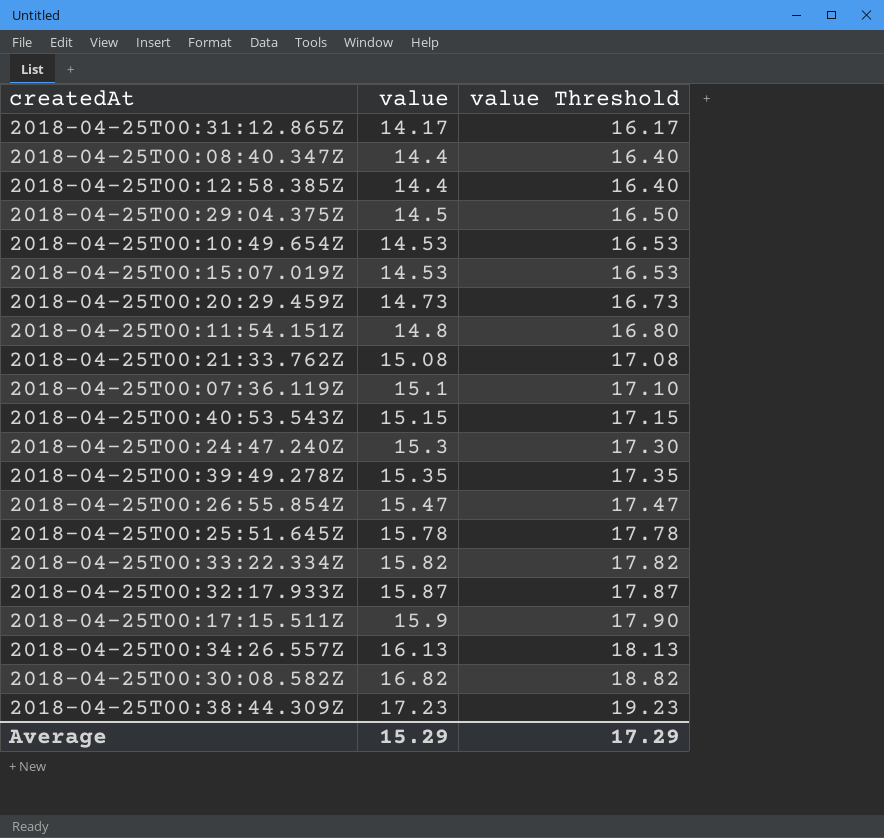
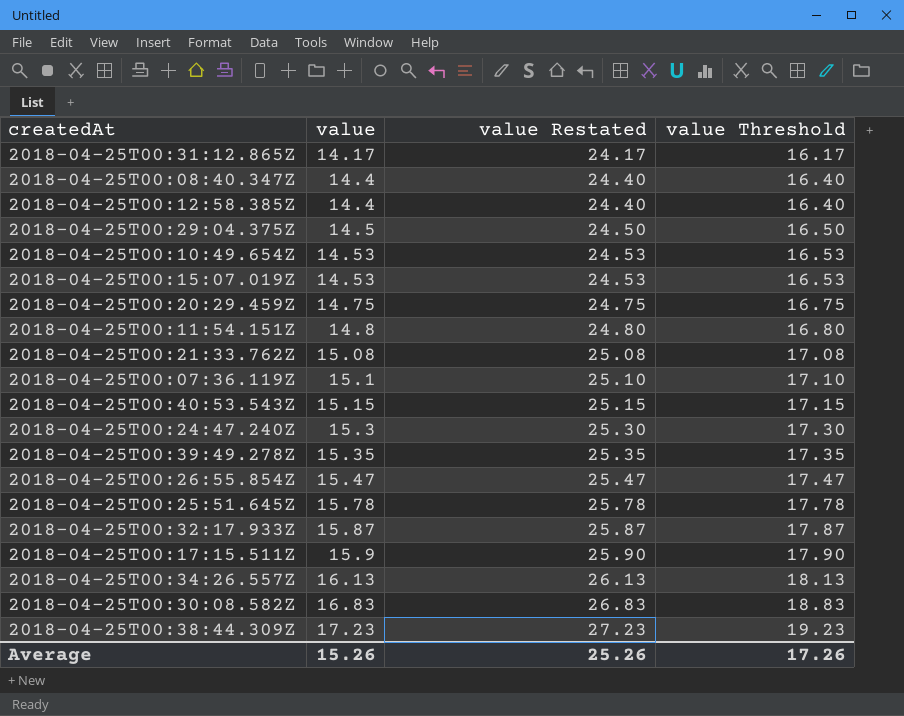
column value Restated | formula: none -> [value] + 10
row 2018-04-25T00:33:22.334Z: 15.82 | 17.82 -> none
2018-04-25T00:20:29.459Z | value: 14.73 -> 14.75
2018-04-25T00:20:29.459Z | value Threshold: 16.73 -> 16.75
2018-04-25T00:30:08.582Z | value: 16.82 -> 16.83
2018-04-25T00:30:08.582Z | value Threshold: 18.82 -> 18.83
Average | value: 15.29 -> 15.26
Average | value Threshold: 17.29 -> 17.26

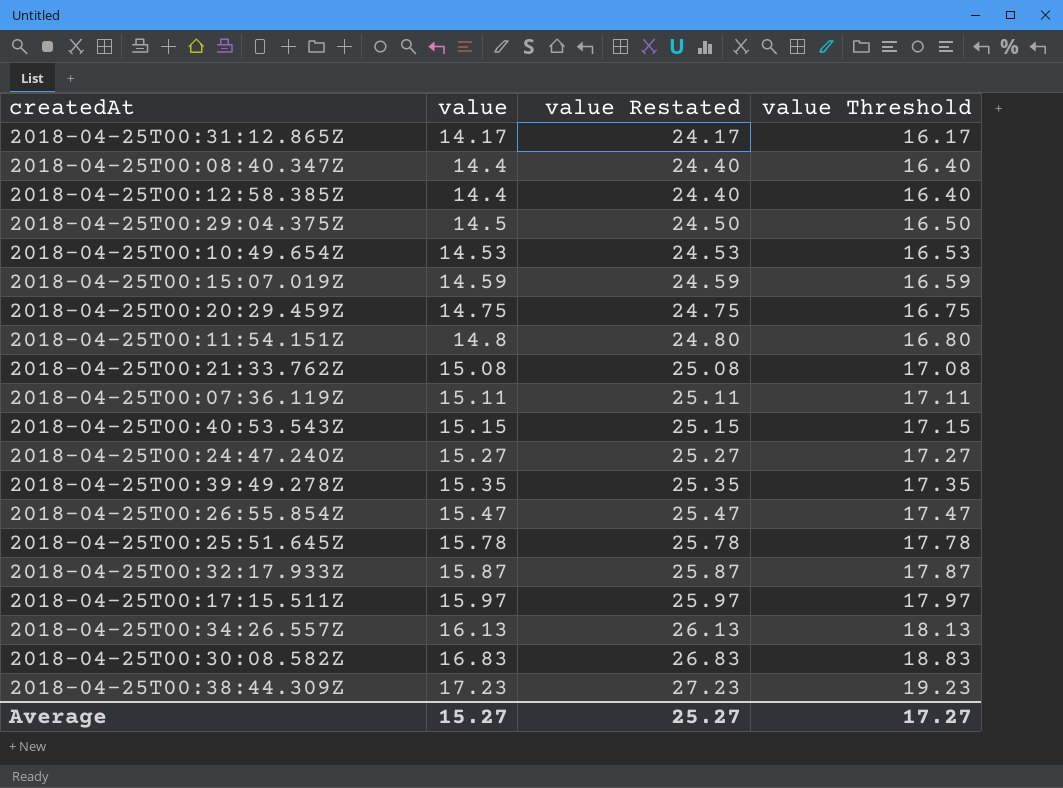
2018-04-25T00:15:07.019Z | value: 14.53 -> 14.59
2018-04-25T00:15:07.019Z | value Restated: 24.53 -> 24.59
2018-04-25T00:15:07.019Z | value Threshold: 16.53 -> 16.59
2018-04-25T00:07:36.119Z | value: 15.1 -> 15.11
2018-04-25T00:07:36.119Z | value Restated: 25.10 -> 25.11
2018-04-25T00:07:36.119Z | value Threshold: 17.10 -> 17.11
2018-04-25T00:24:47.240Z | value: 15.3 -> 15.27
2018-04-25T00:24:47.240Z | value Restated: 25.30 -> 25.27
2018-04-25T00:24:47.240Z | value Threshold: 17.30 -> 17.27
2018-04-25T00:17:15.511Z | value: 15.9 -> 15.97
2018-04-25T00:17:15.511Z | value Restated: 25.90 -> 25.97
2018-04-25T00:17:15.511Z | value Threshold: 17.90 -> 17.97
Average | value: 15.26 -> 15.27
Average | value Restated: 25.26 -> 25.27
Average | value Threshold: 17.26 -> 17.27

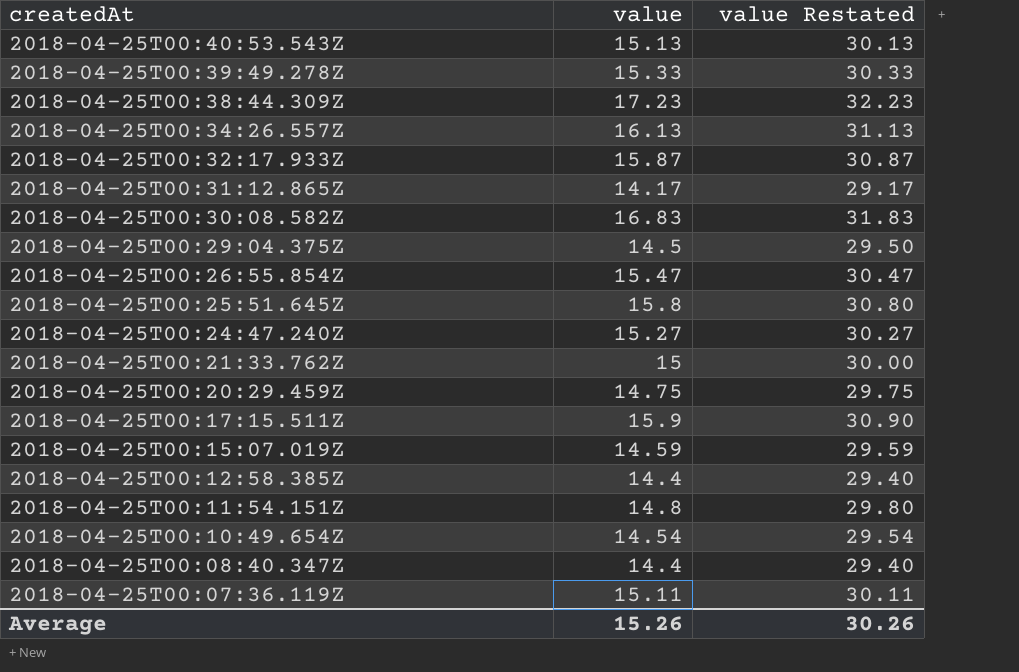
row order: value ascending -> createdAt descending
column value Threshold | formula: [value] + 2 -> none
column value Restated | formula: [value] + 10 -> [value] + 15
2018-04-25T00:40:53.543Z | value: 15.15 -> 15.13
2018-04-25T00:39:49.278Z | value: 15.35 -> 15.33
2018-04-25T00:25:51.645Z | value: 15.78 -> 15.8
2018-04-25T00:21:33.762Z | value: 15.08 -> 15
2018-04-25T00:17:15.511Z | value: 15.97 -> 15.9
2018-04-25T00:10:49.654Z | value: 14.53 -> 14.54
Average | value: 15.27 -> 15.26
Average | value Restated: 25.27 -> 30.26

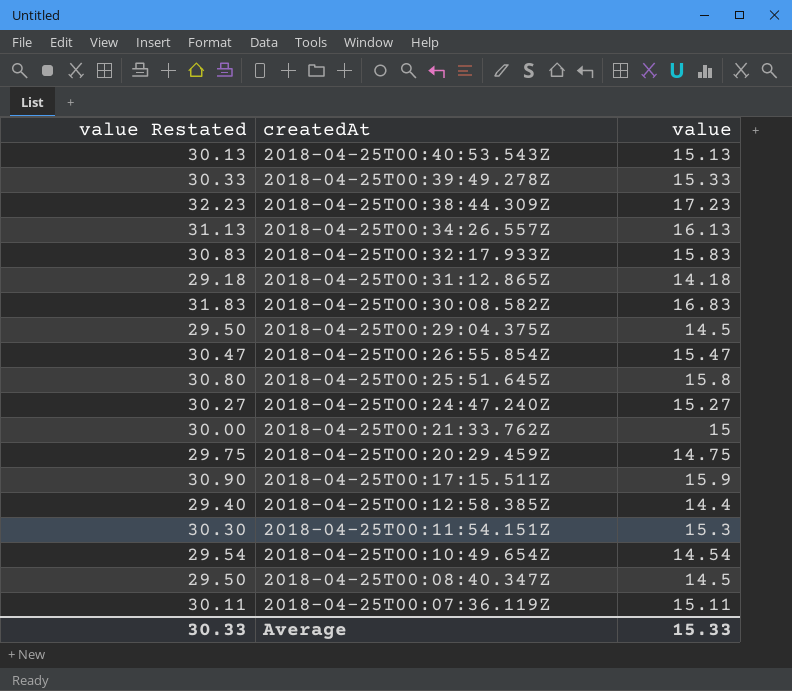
column value Restated | position: 3 -> 1
row 2018-04-25T00:15:07.019Z: 14.59 | 29.59 -> none
2018-04-25T00:32:17.933Z | value Restated: 30.87 -> 30.83
2018-04-25T00:32:17.933Z | value: 15.87 -> 15.83
2018-04-25T00:31:12.865Z | value Restated: 29.17 -> 29.18
2018-04-25T00:31:12.865Z | value: 14.17 -> 14.18
2018-04-25T00:11:54.151Z | value Restated: 29.80 -> 30.30
2018-04-25T00:11:54.151Z | value: 14.8 -> 15.3
2018-04-25T00:08:40.347Z | value Restated: 29.40 -> 29.50
2018-04-25T00:08:40.347Z | value: 14.4 -> 14.5
Average | value Restated: 30.26 -> 30.33
Average | value: 15.26 -> 15.33

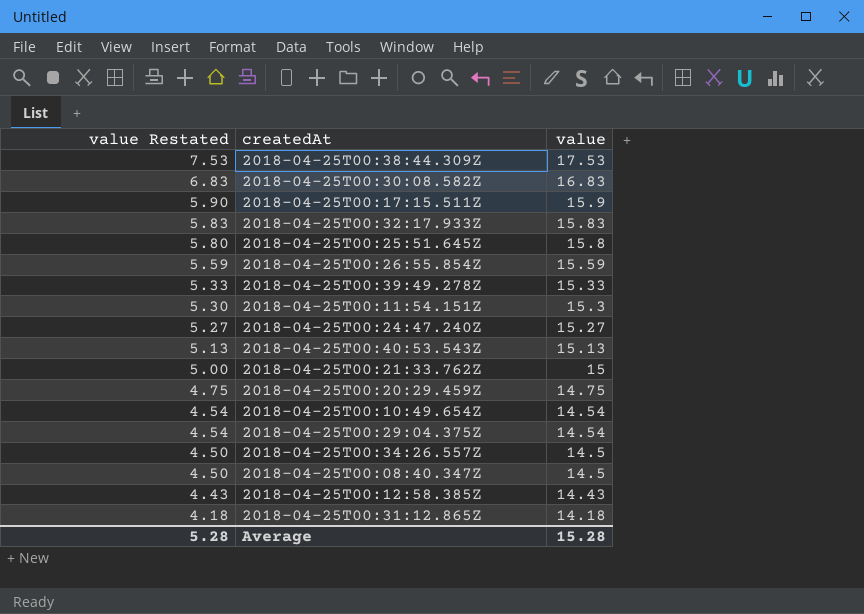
row order: createdAt descending -> value Restated descending
column value Restated | formula: [value] + 15 -> [value] - 10
row 2018-04-25T00:07:36.119Z: 30.11 | 15.11 -> none
2018-04-25T00:38:44.309Z | value: 17.23 -> 17.53
2018-04-25T00:26:55.854Z | value: 15.47 -> 15.59
2018-04-25T00:29:04.375Z | value: 14.5 -> 14.54
2018-04-25T00:34:26.557Z | value: 16.13 -> 14.5
2018-04-25T00:12:58.385Z | value: 14.4 -> 14.43
Average | value Restated: 30.33 -> 5.28
Average | value: 15.33 -> 15.28

